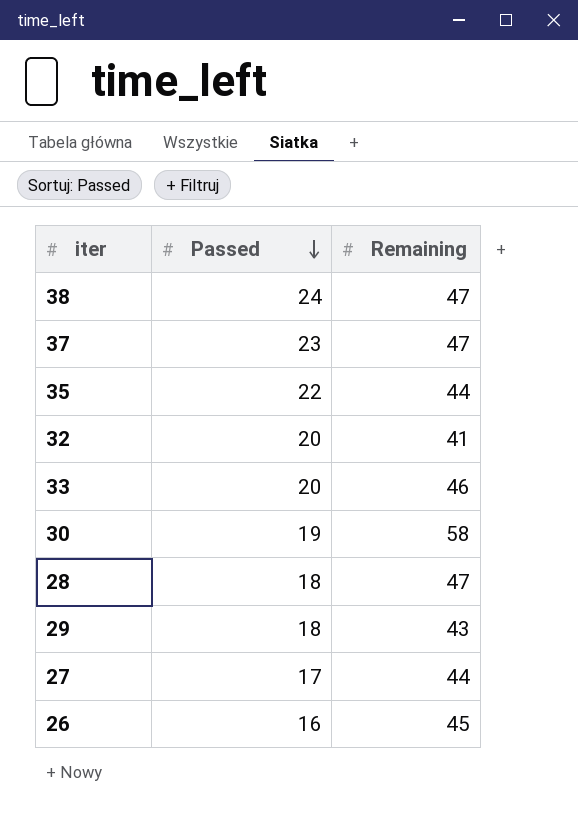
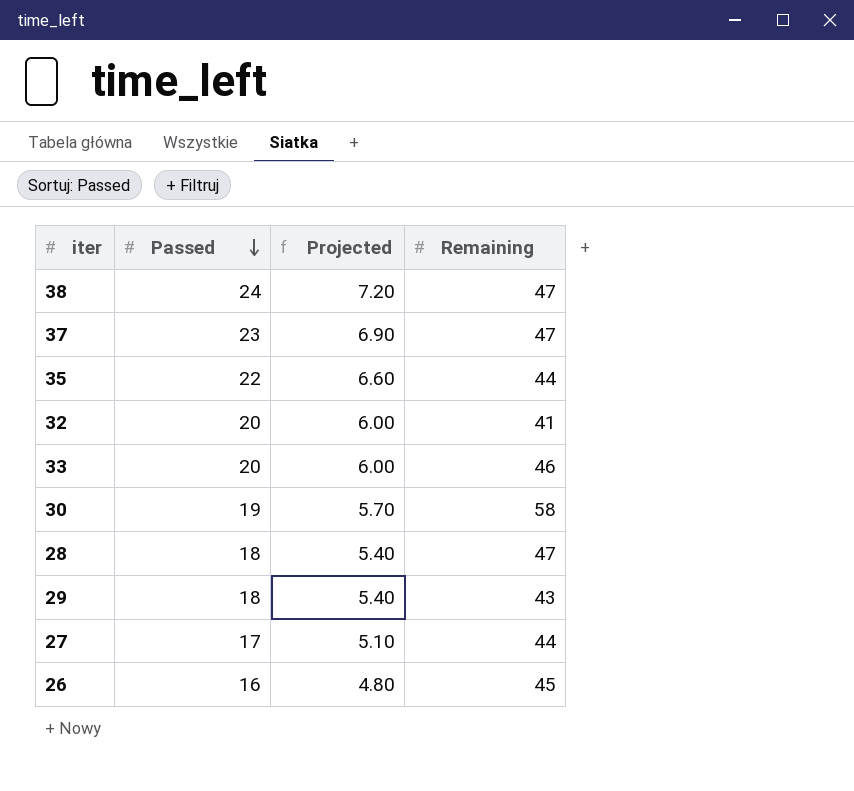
column Projected | formula: none -> [Passed] * 0.3

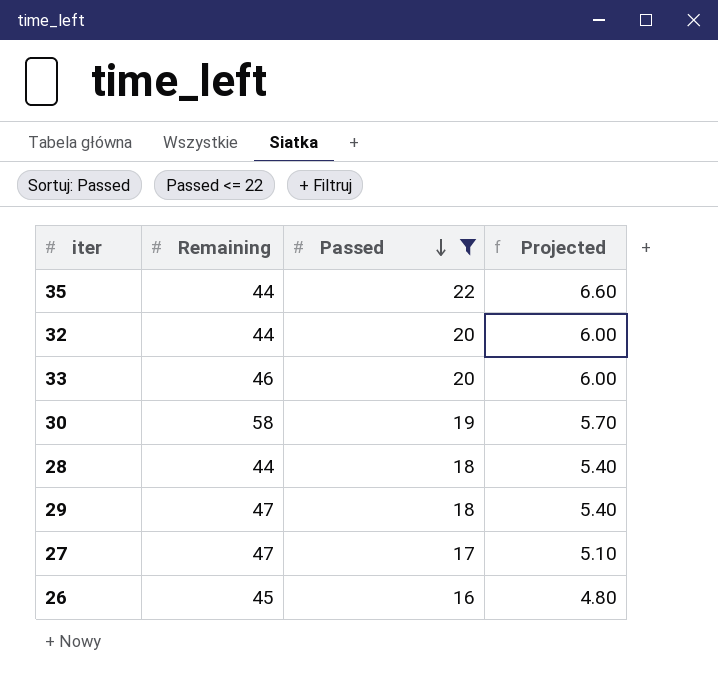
filter: none -> Passed <= 22
column Remaining | position: 4 -> 2
32 | Remaining: 41 -> 44
28 | Remaining: 47 -> 44
29 | Remaining: 43 -> 47
27 | Remaining: 44 -> 47

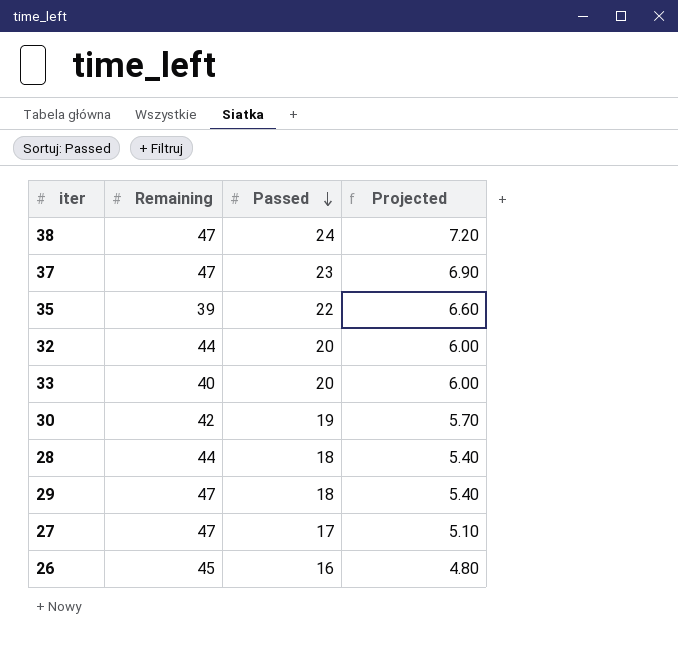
filter: Passed <= 22 -> none
35 | Remaining: 44 -> 39
33 | Remaining: 46 -> 40
30 | Remaining: 58 -> 42

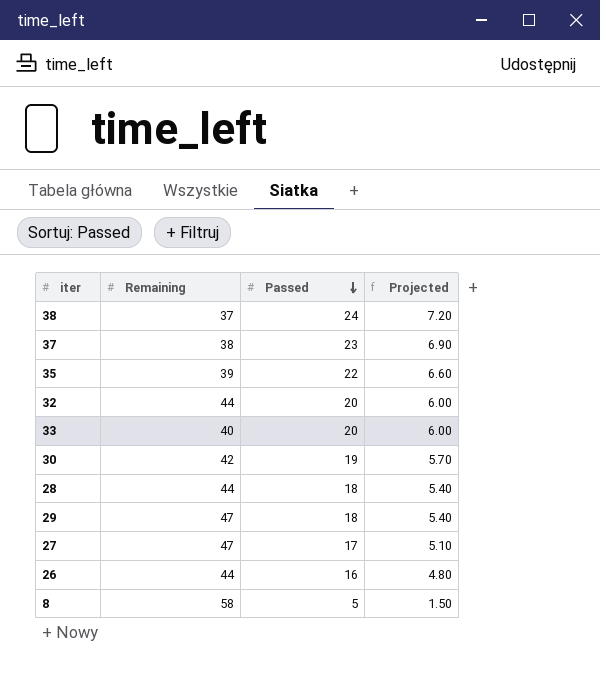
38 | Remaining: 47 -> 37
37 | Remaining: 47 -> 38
26 | Remaining: 45 -> 44
row 8: none -> 58 | 5 | 1.50

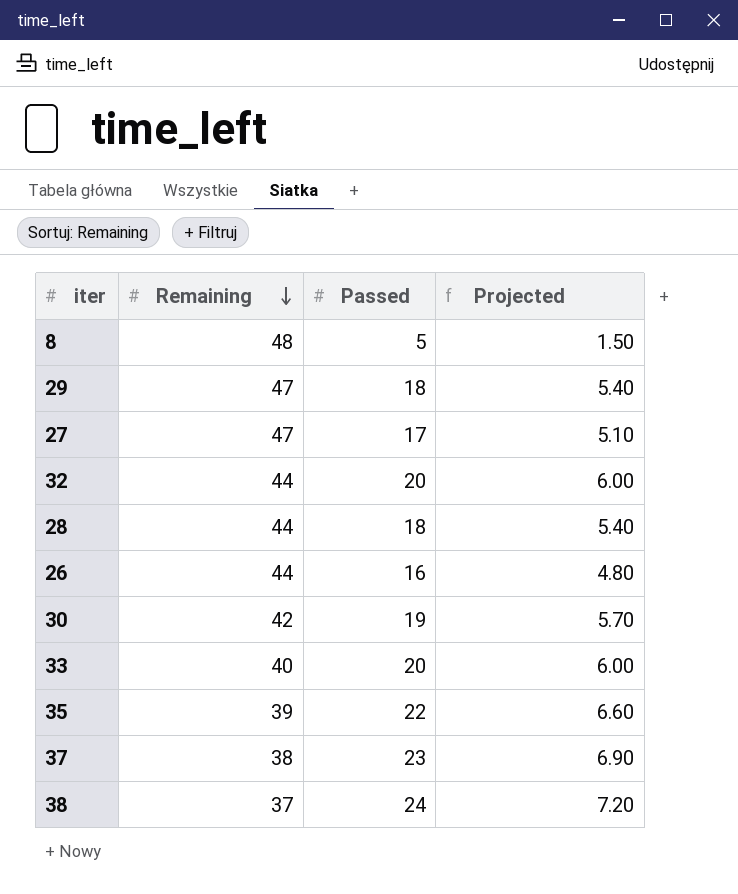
row order: Passed descending -> Remaining descending
8 | Remaining: 58 -> 48

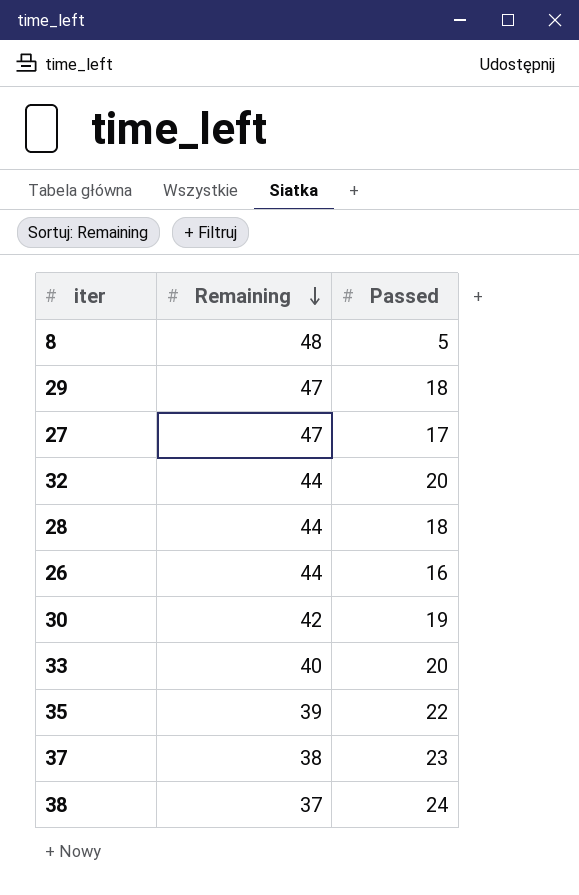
column Projected | formula: [Passed] * 0.3 -> none

